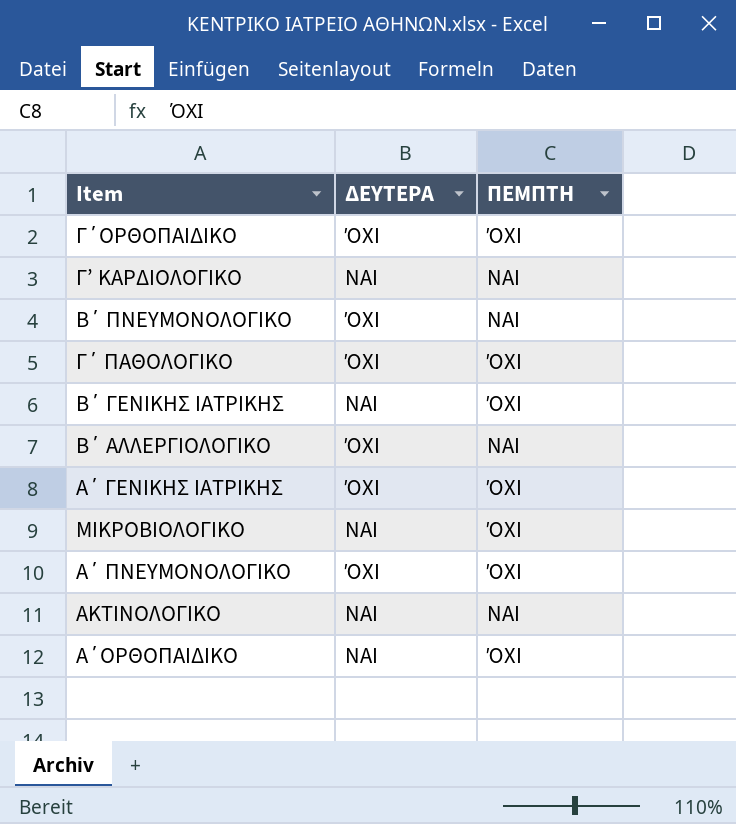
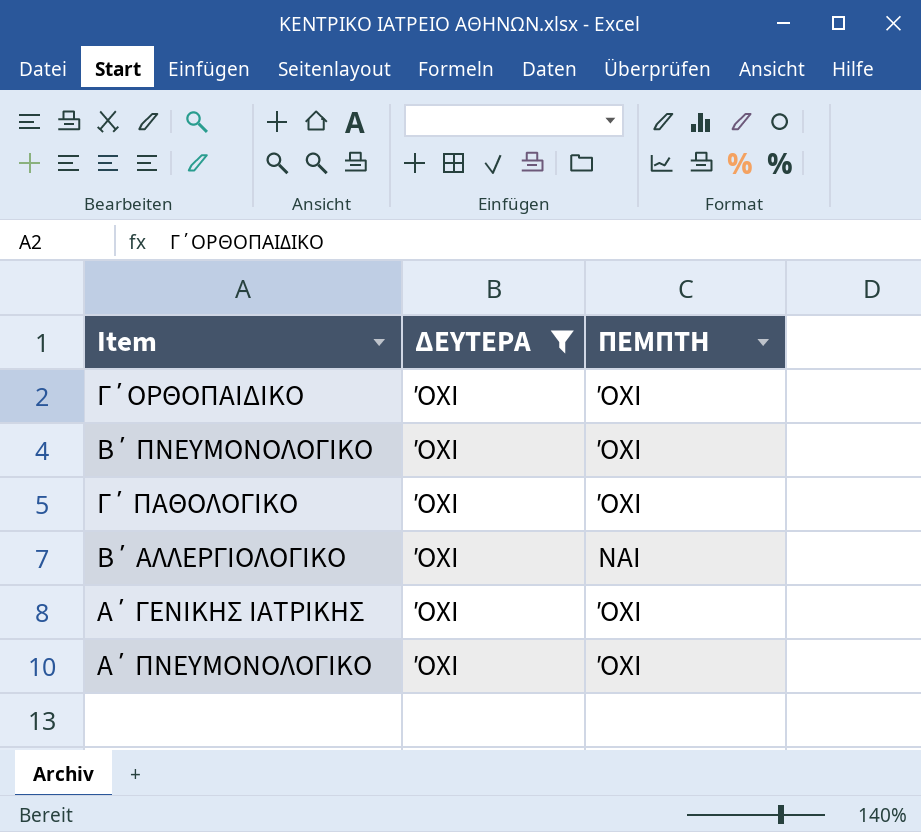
filter: none -> ΔΕΥΤΕΡΑ = ΌΧΙ
Β΄ ΠΝΕΥΜΟΝΟΛΟΓΙΚΟ | ΠΕΜΠΤΗ: ΝΑΙ -> ΌΧΙ

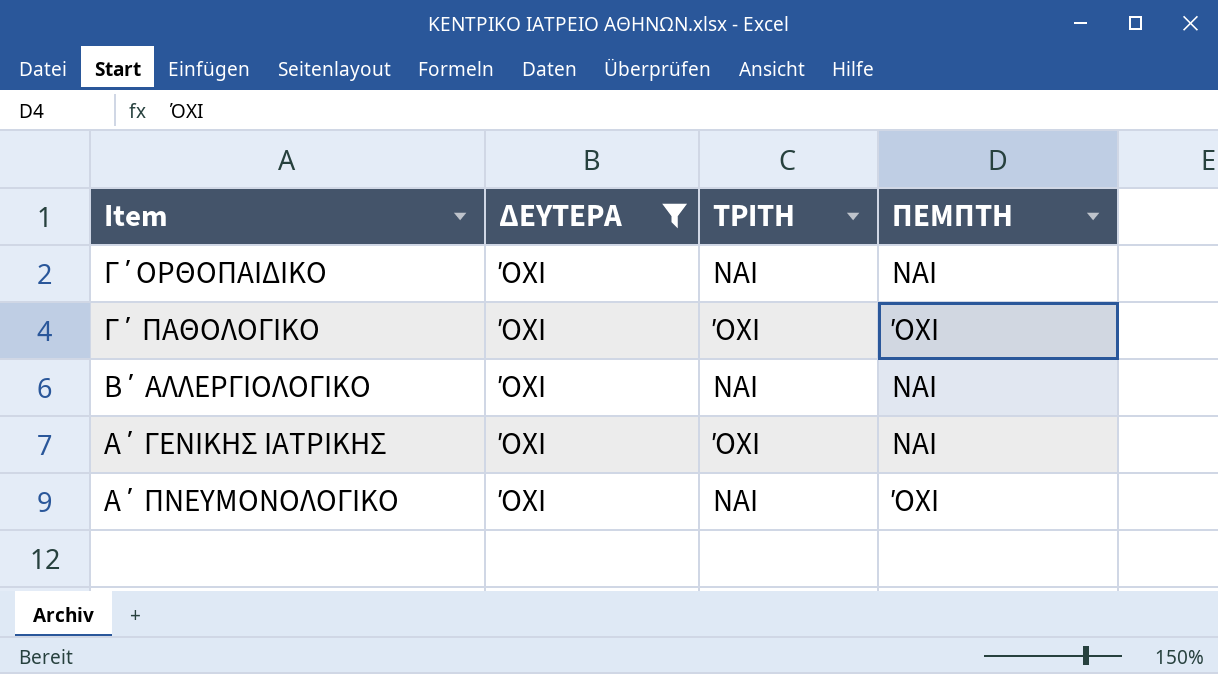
column ΤΡΙΤΗ | position: none -> 3
row Β΄ ΠΝΕΥΜΟΝΟΛΟΓΙΚΟ: ΌΧΙ | ΌΧΙ -> none
Γ΄ΟΡΘΟΠΑΙΔΙΚΟ | ΠΕΜΠΤΗ: ΌΧΙ -> ΝΑΙ
Α΄ ΓΕΝΙΚΗΣ ΙΑΤΡΙΚΗΣ | ΠΕΜΠΤΗ: ΌΧΙ -> ΝΑΙ

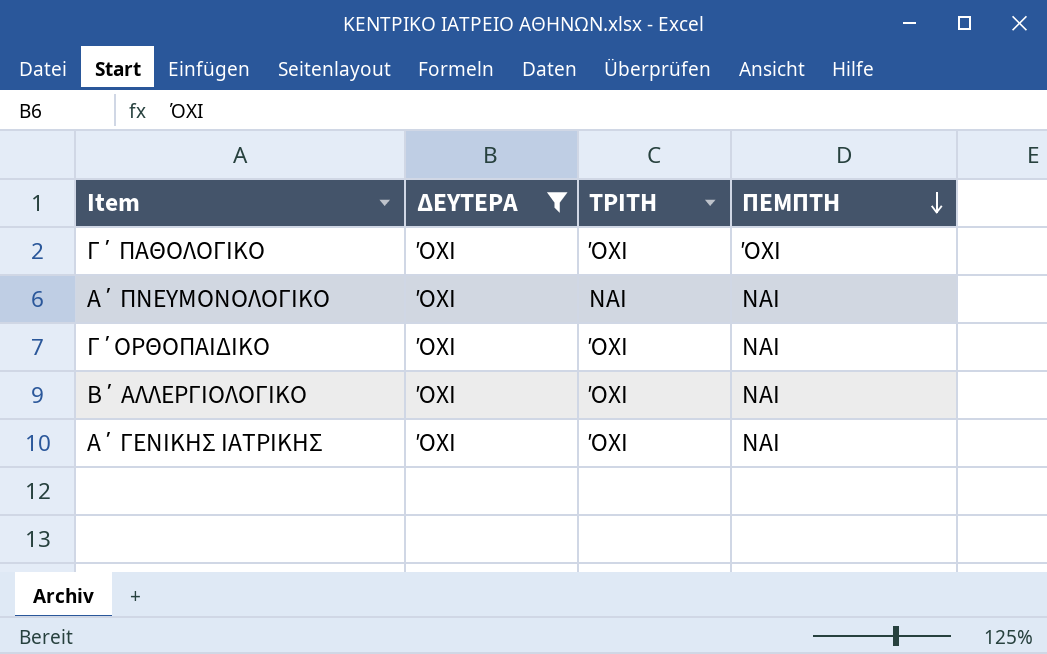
row order: none -> ΠΕΜΠΤΗ descending
Α΄ ΠΝΕΥΜΟΝΟΛΟΓΙΚΟ | ΠΕΜΠΤΗ: ΌΧΙ -> ΝΑΙ
Γ΄ΟΡΘΟΠΑΙΔΙΚΟ | ΤΡΙΤΗ: ΝΑΙ -> ΌΧΙ
Β΄ ΑΛΛΕΡΓΙΟΛΟΓΙΚΟ | ΤΡΙΤΗ: ΝΑΙ -> ΌΧΙ

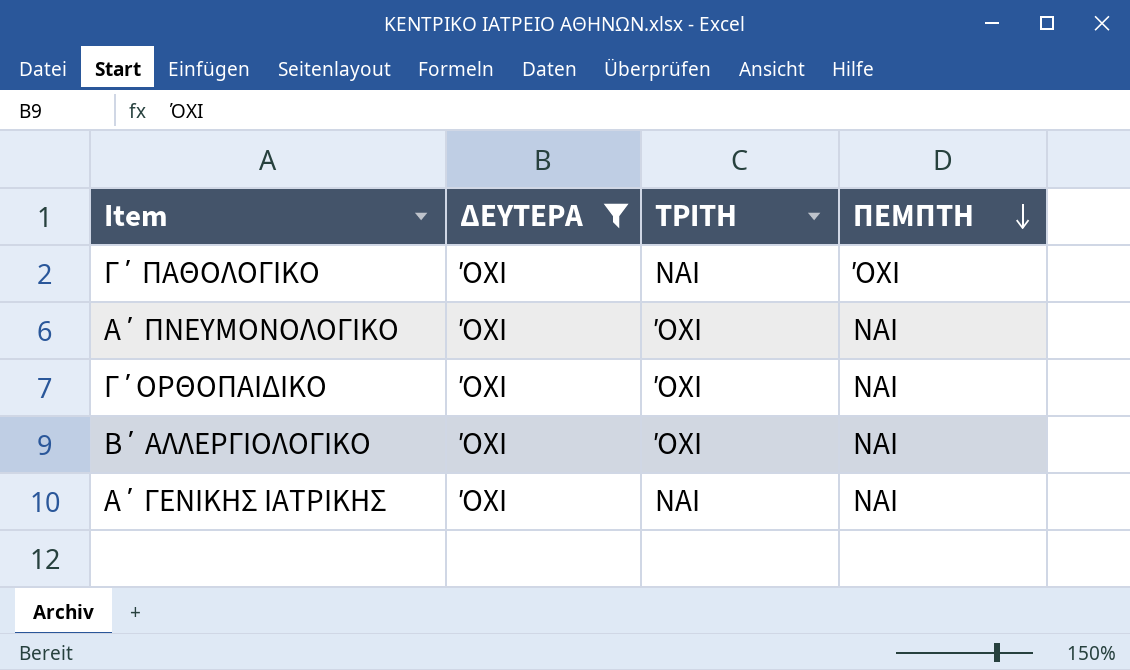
Γ΄ ΠΑΘΟΛΟΓΙΚΟ | ΤΡΙΤΗ: ΌΧΙ -> ΝΑΙ
Α΄ ΠΝΕΥΜΟΝΟΛΟΓΙΚΟ | ΤΡΙΤΗ: ΝΑΙ -> ΌΧΙ
Α΄ ΓΕΝΙΚΗΣ ΙΑΤΡΙΚΗΣ | ΤΡΙΤΗ: ΌΧΙ -> ΝΑΙ

